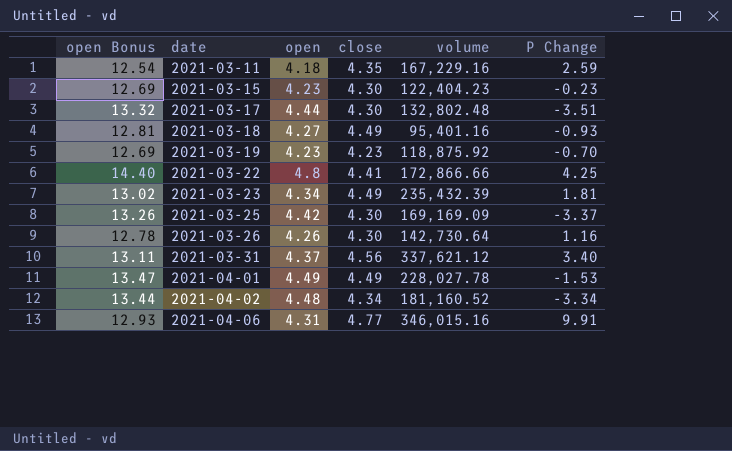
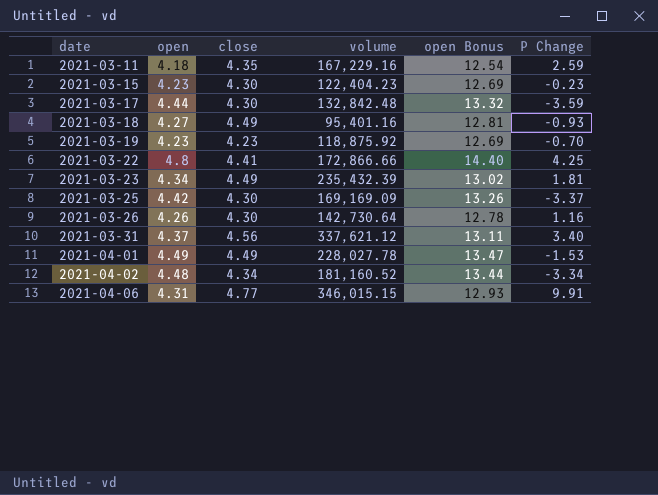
column open Bonus | position: 1 -> 5
2021-03-17 | volume: 132,802.48 -> 132,842.48
2021-03-17 | P Change: -3.51 -> -3.59
2021-04-06 | volume: 346,015.16 -> 346,015.15

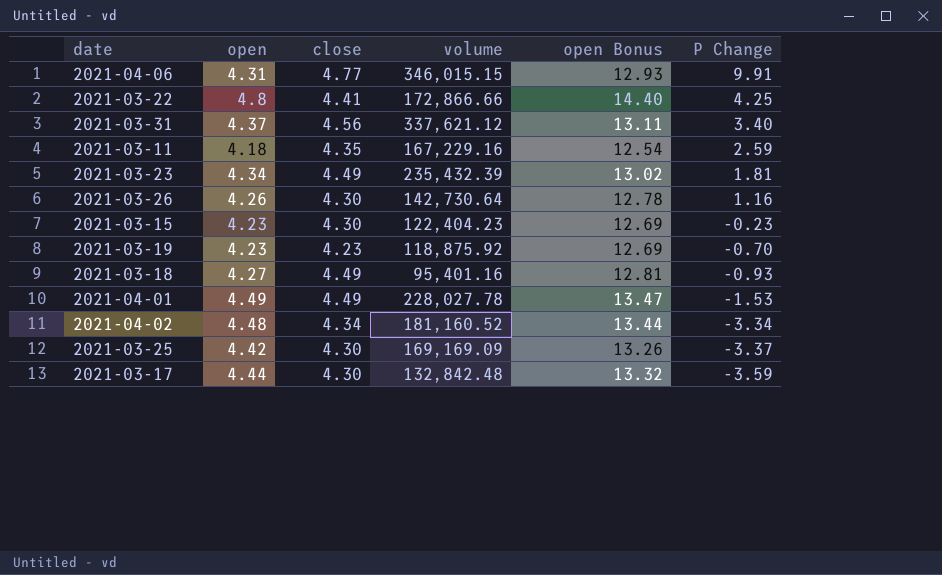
row order: date ascending -> P Change descending

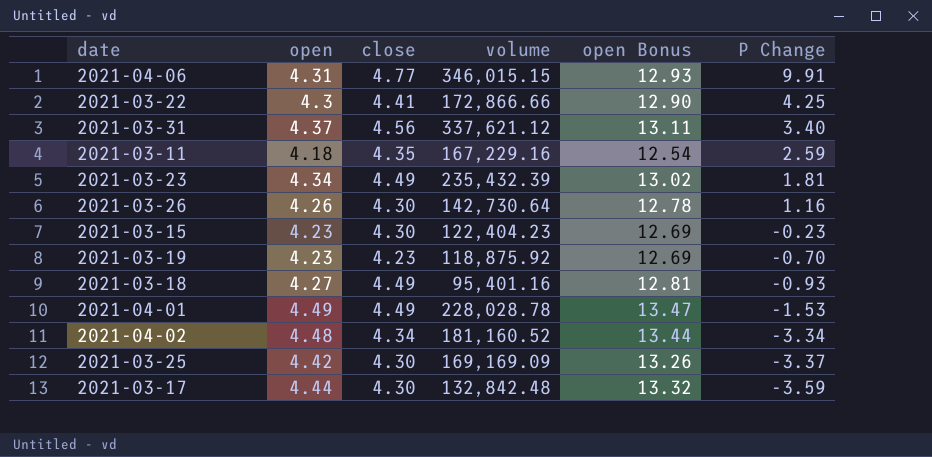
2021-03-22 | open: 4.8 -> 4.3
2021-03-22 | open Bonus: 14.40 -> 12.90
2021-04-01 | volume: 228,027.78 -> 228,028.78

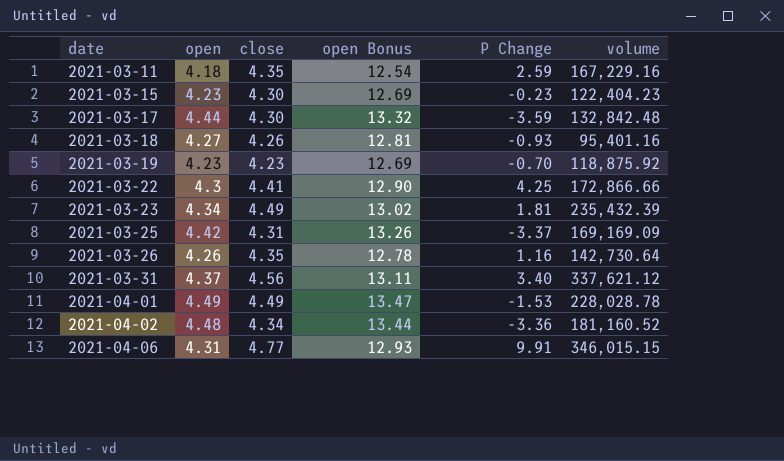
row order: P Change descending -> date ascending
column volume | position: 4 -> 6
2021-03-18 | close: 4.49 -> 4.26
2021-03-25 | close: 4.30 -> 4.31
2021-03-26 | close: 4.30 -> 4.35
2021-04-02 | P Change: -3.34 -> -3.36

